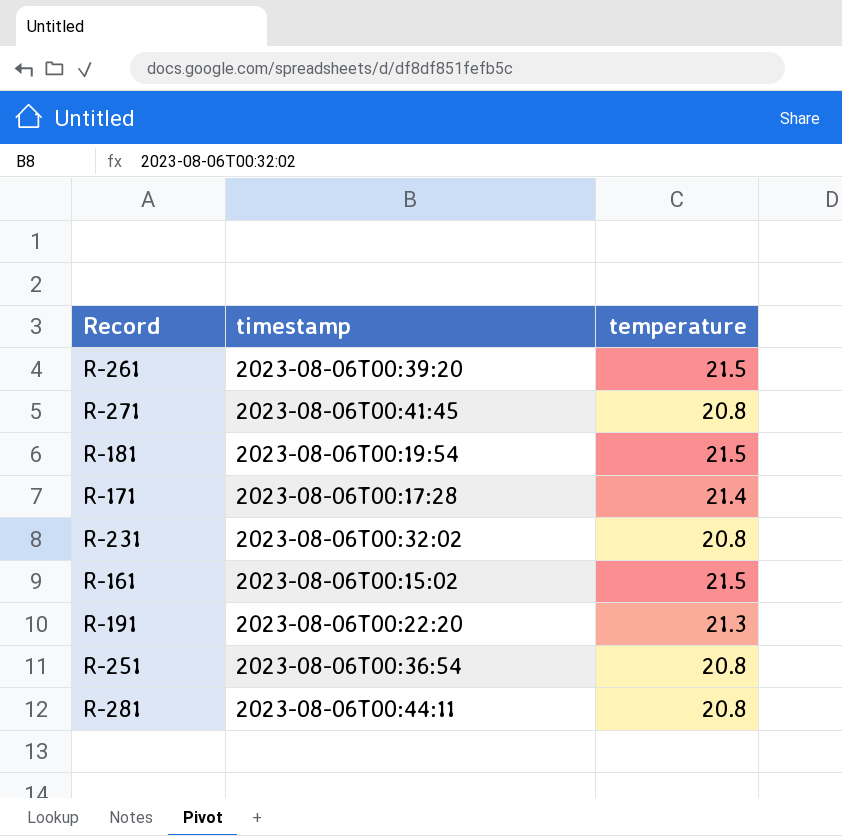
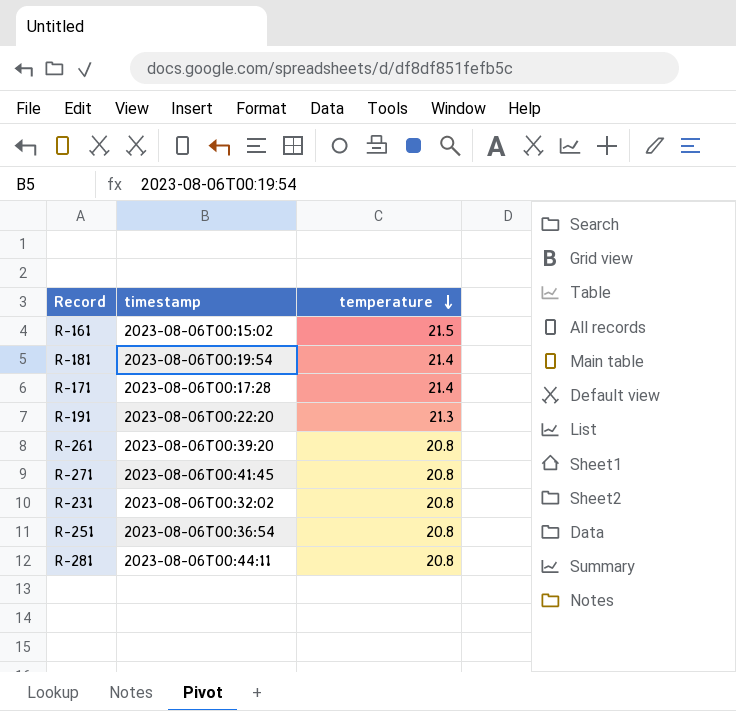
row order: none -> temperature descending
R-181 | temperature: 21.5 -> 21.4
R-261 | temperature: 21.5 -> 20.8

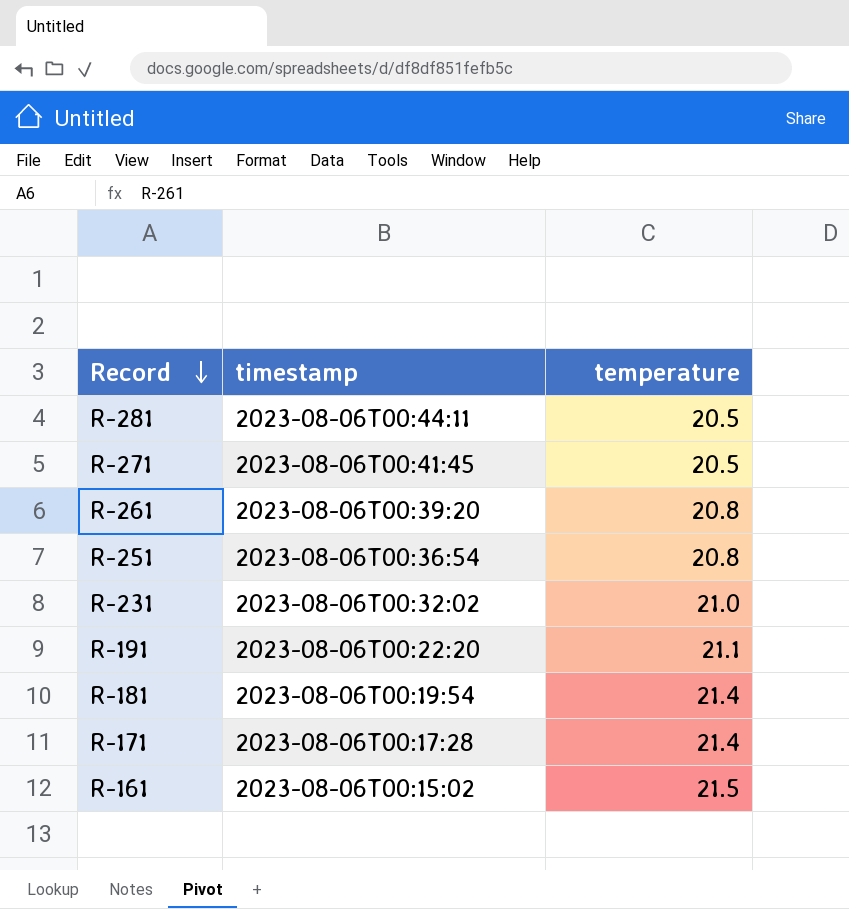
row order: temperature descending -> Record descending
R-281 | temperature: 20.8 -> 20.5
R-271 | temperature: 20.8 -> 20.5
R-231 | temperature: 20.8 -> 21.0
R-191 | temperature: 21.3 -> 21.1

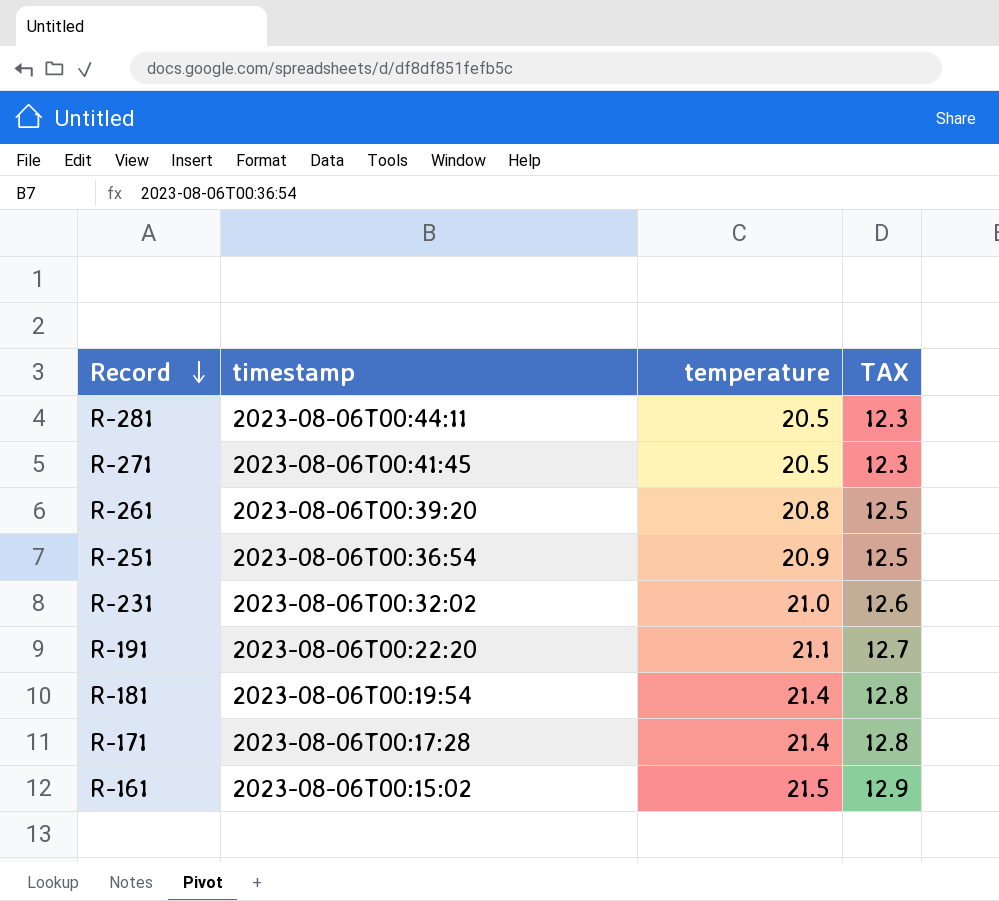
column TAX | formula: none -> [temperature] * 0.6
R-251 | temperature: 20.8 -> 20.9

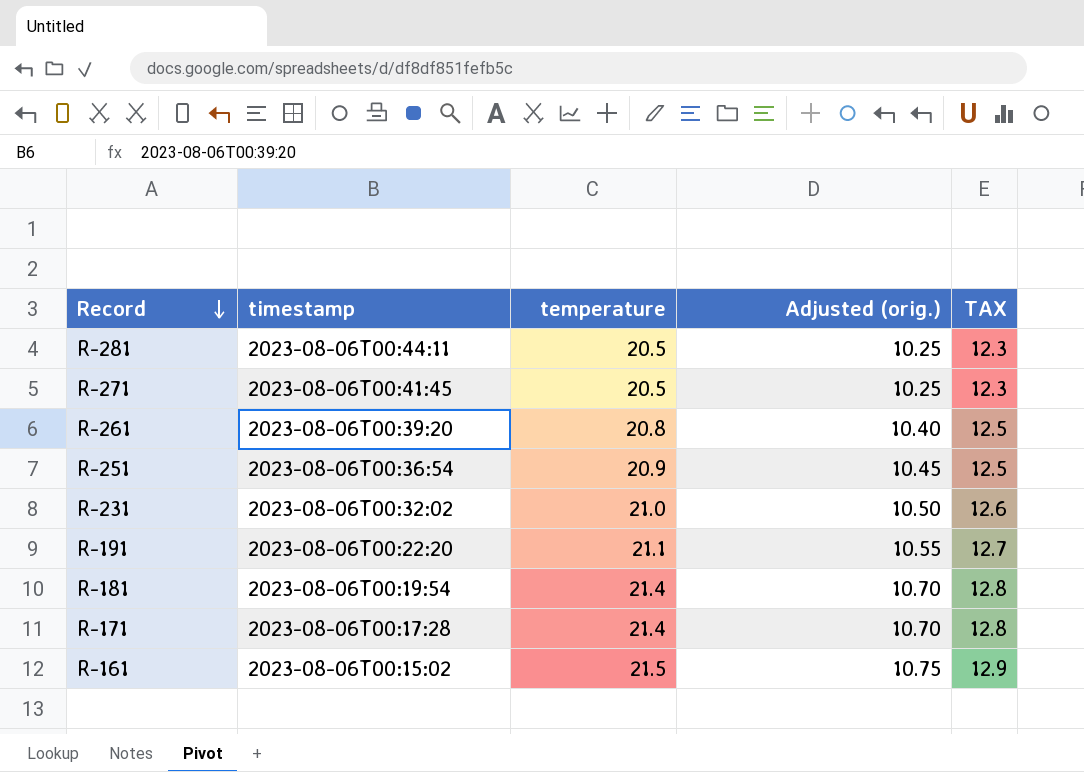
column Adjusted (orig.) | formula: none -> [temperature] * 0.5

